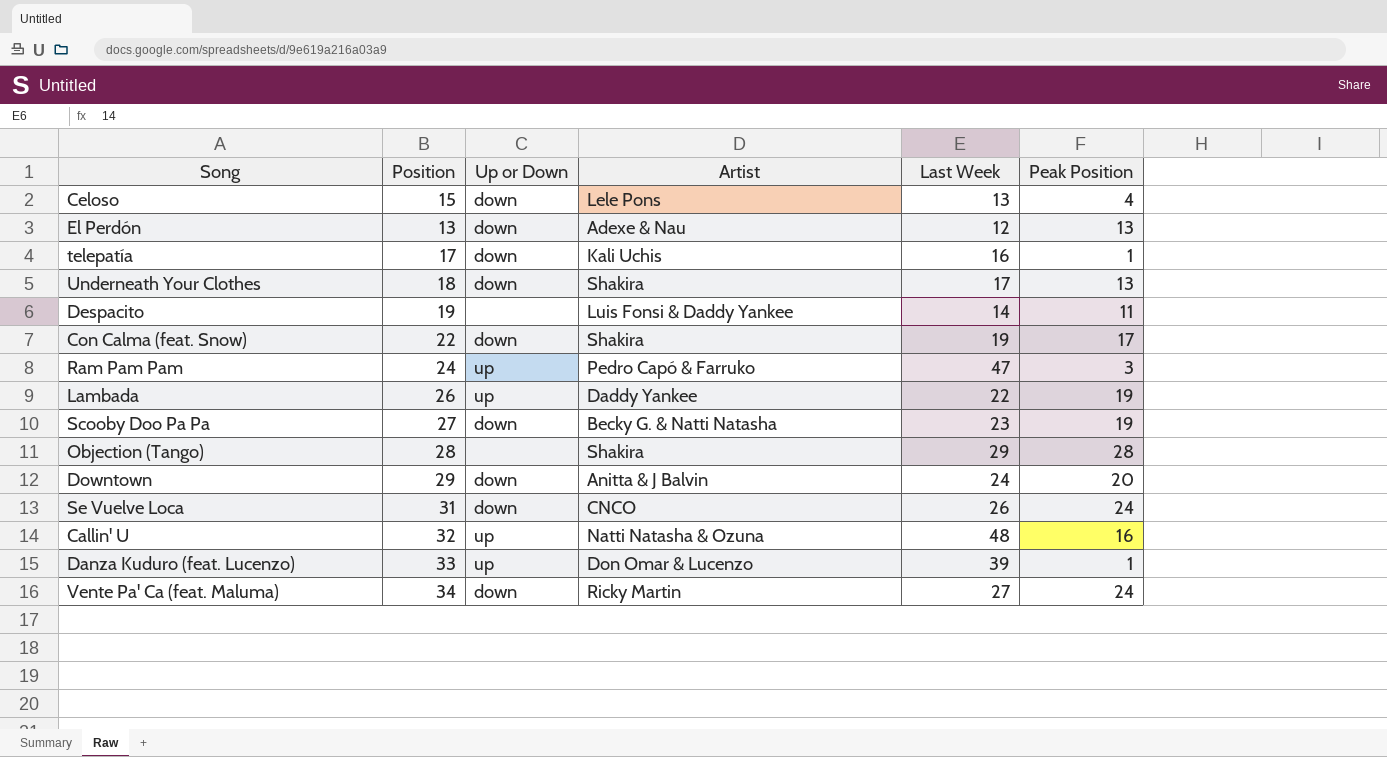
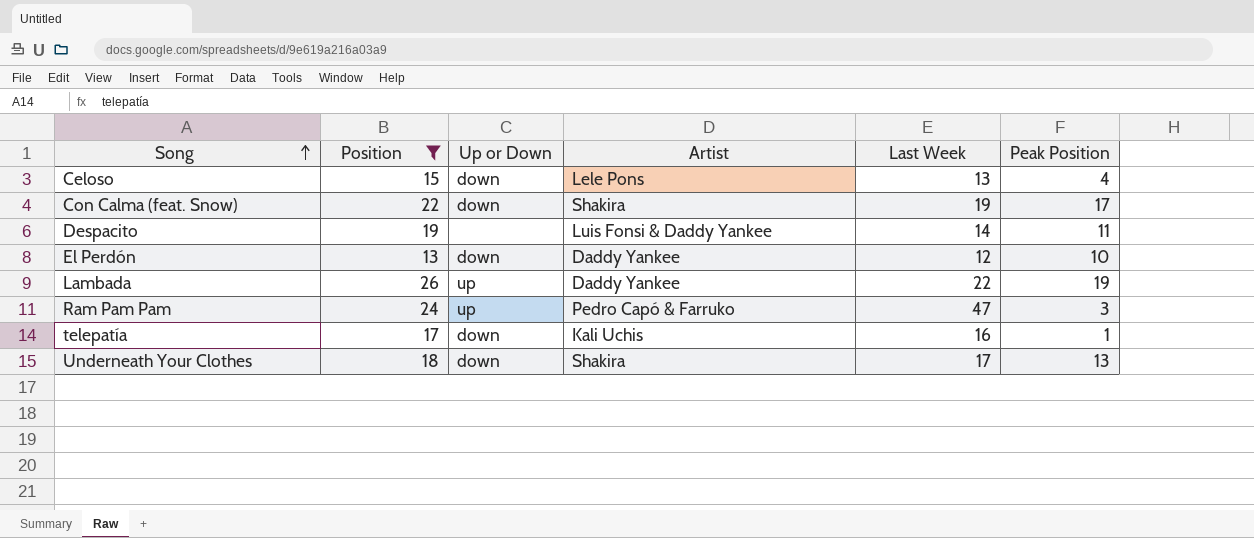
filter: none -> Position <= 26
row order: none -> Song ascending
El Perdón | Artist: Adexe & Nau -> Daddy Yankee
El Perdón | Peak Position: 13 -> 10

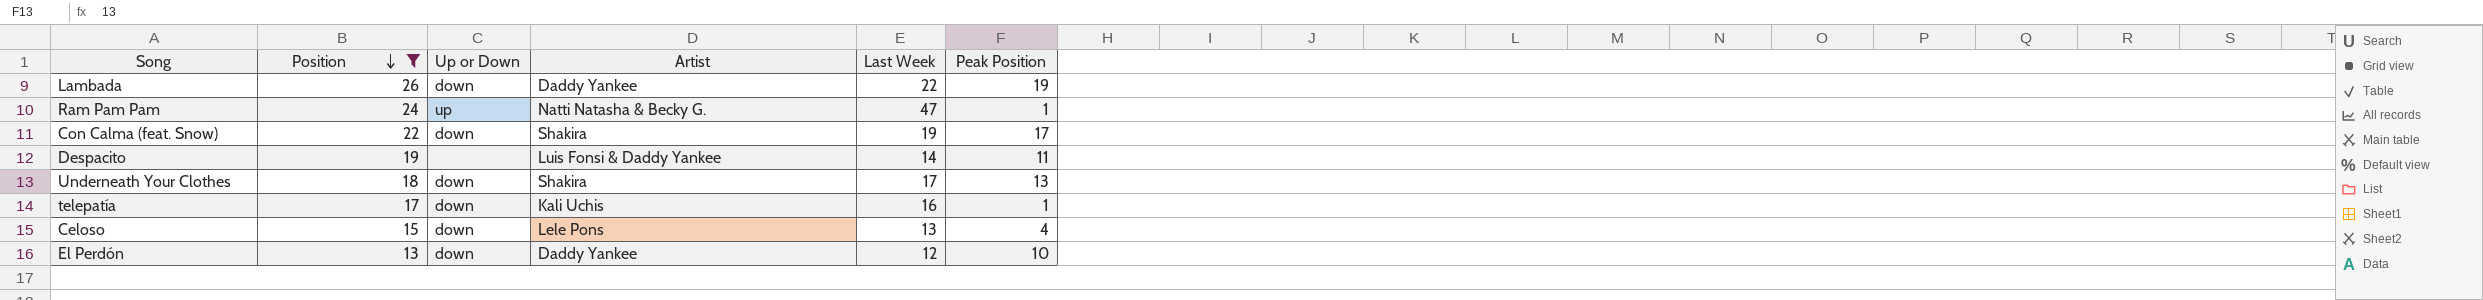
row order: Song ascending -> Position descending
Lambada | Up or Down: up -> down
Ram Pam Pam | Artist: Pedro Capó & Farruko -> Natti Natasha & Becky G.
Ram Pam Pam | Peak Position: 3 -> 1

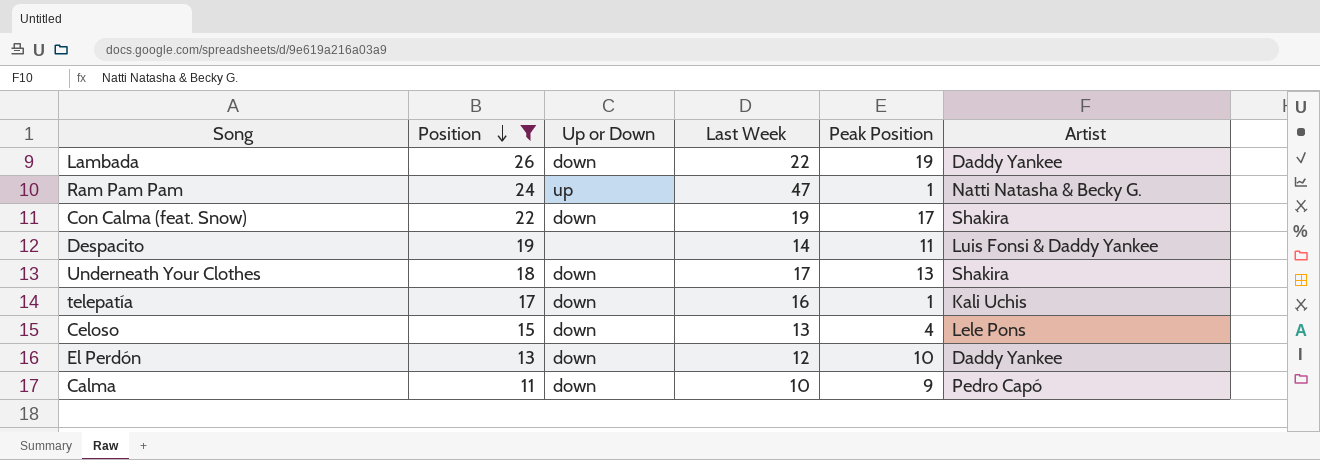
column Artist | position: 4 -> 6
row Calma: none -> 11 | down | 10 | 9 | Pedro Capó

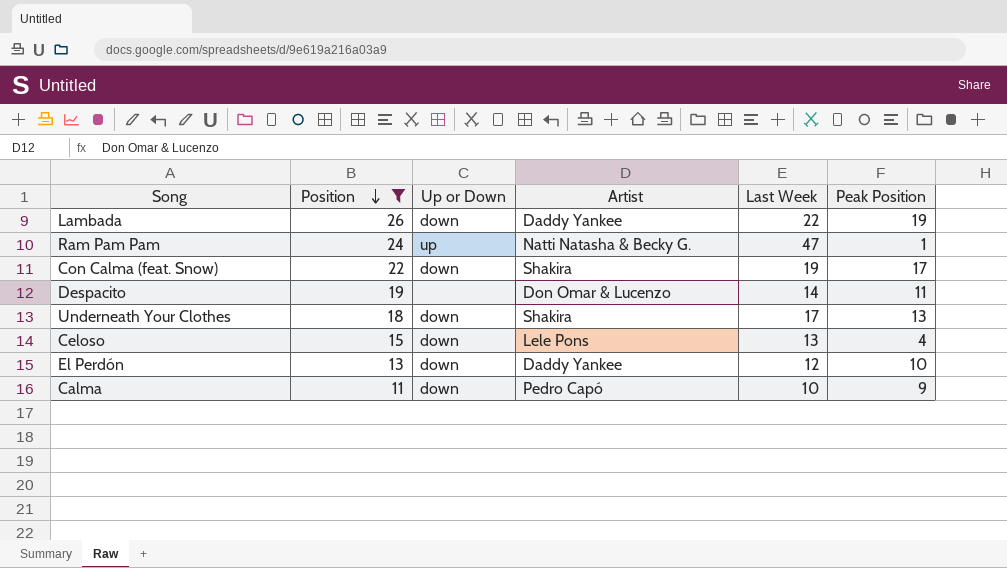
column Artist | position: 6 -> 4
row telepatía: 17 | down | 16 | 1 | Kali Uchis -> none
Despacito | Artist: Luis Fonsi & Daddy Yankee -> Don Omar & Lucenzo

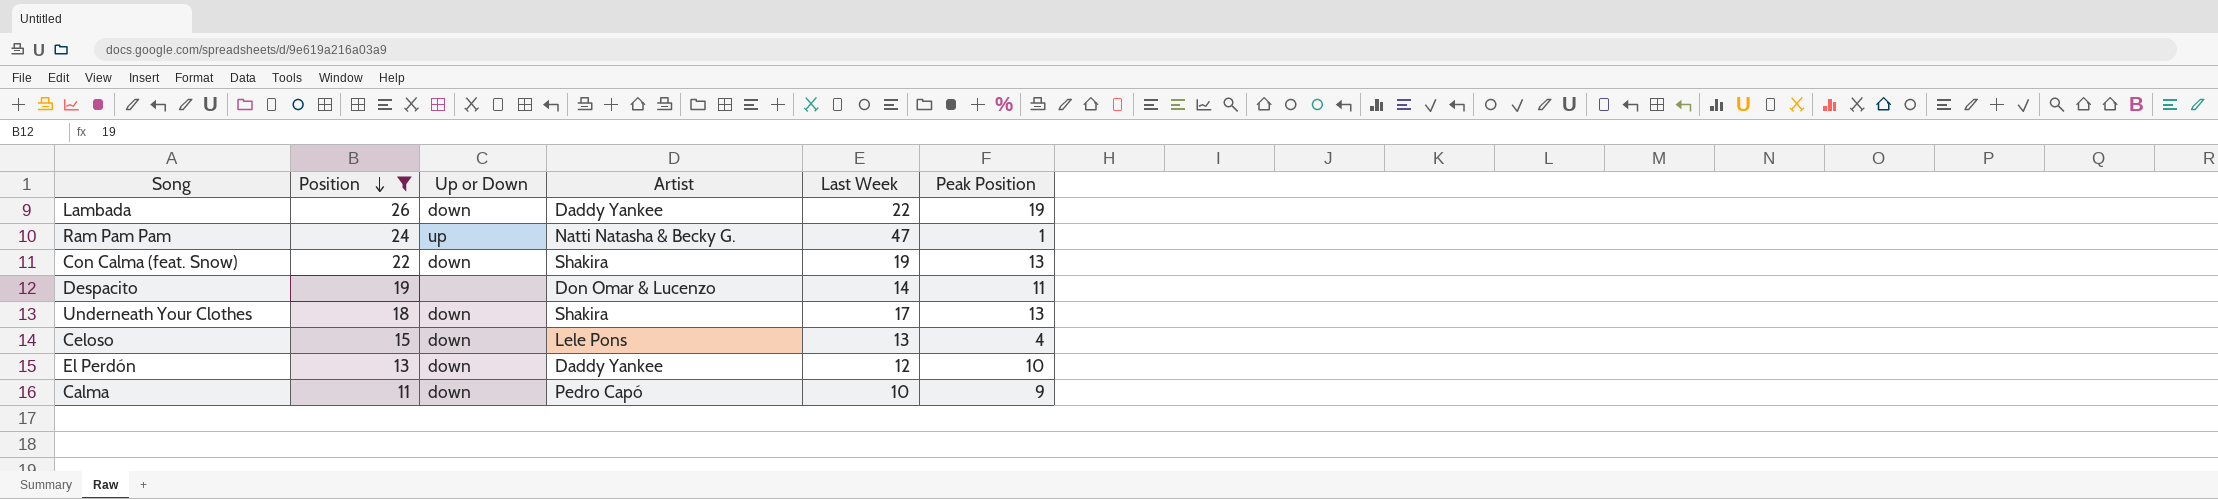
Con Calma (feat. Snow) | Peak Position: 17 -> 13

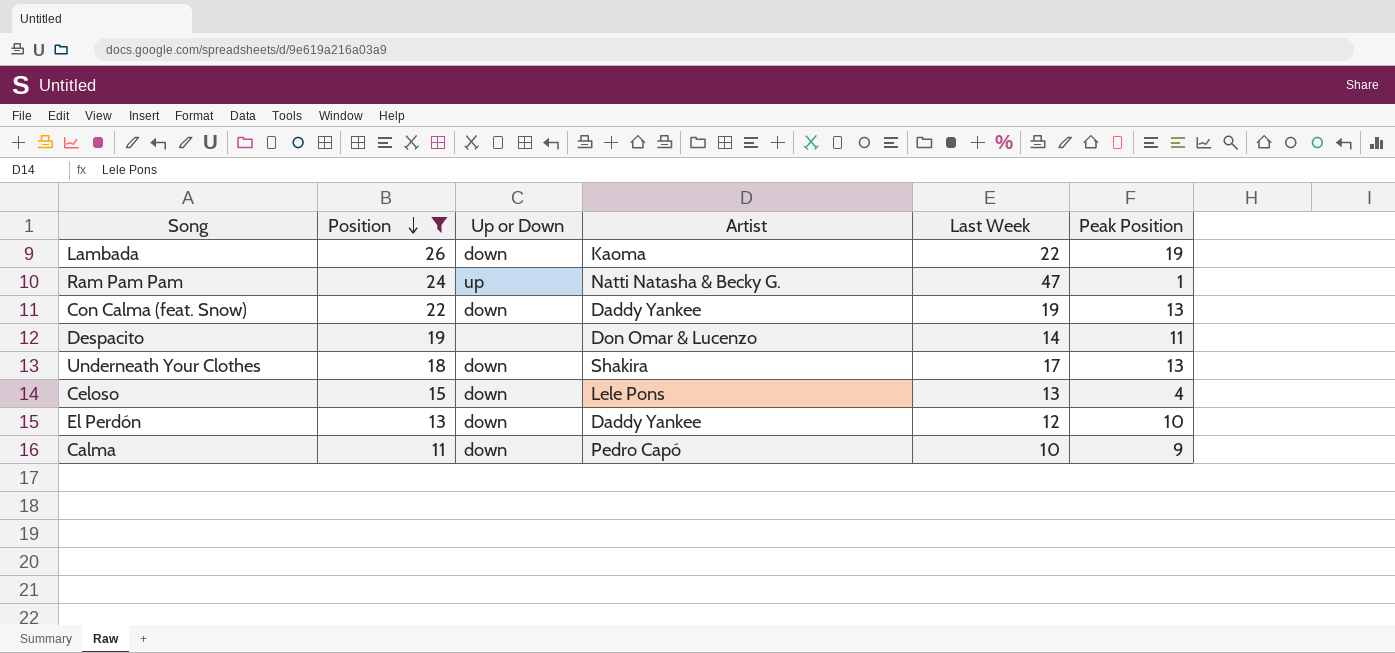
Lambada | Artist: Daddy Yankee -> Kaoma
Con Calma (feat. Snow) | Artist: Shakira -> Daddy Yankee

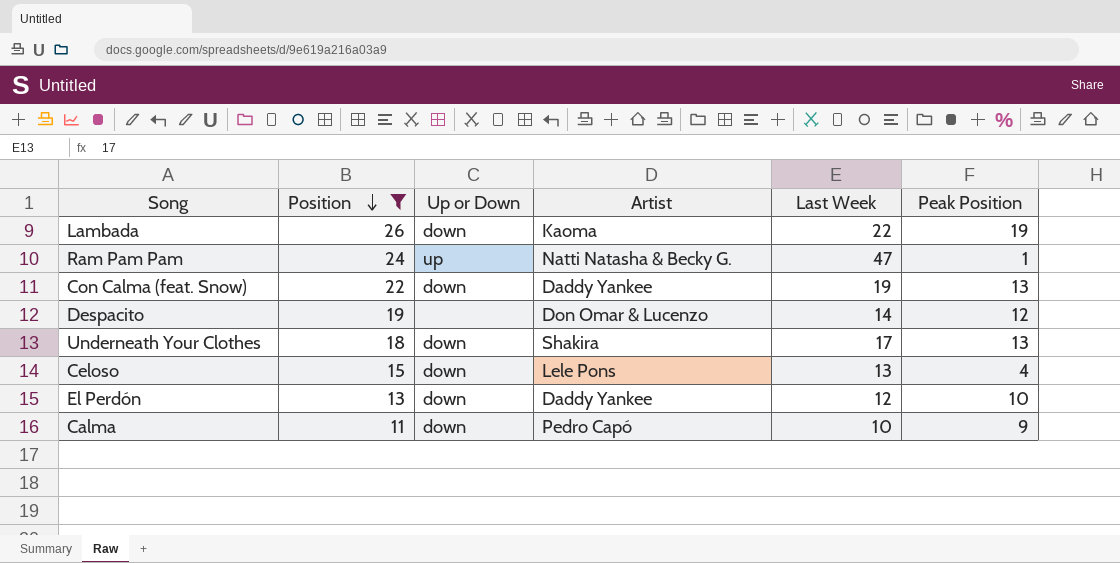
Despacito | Peak Position: 11 -> 12

